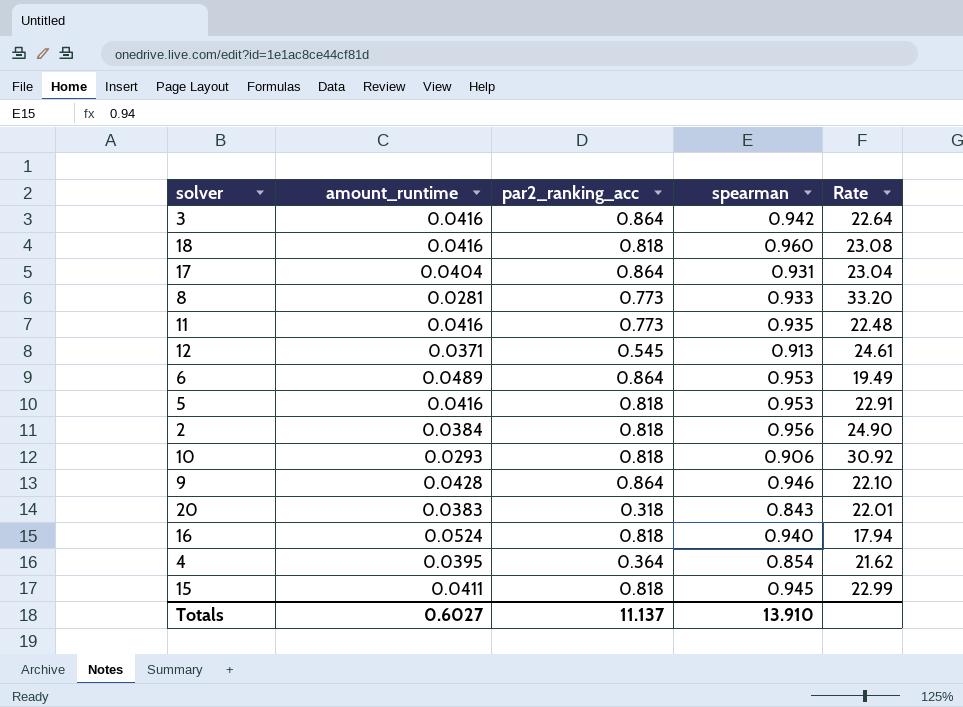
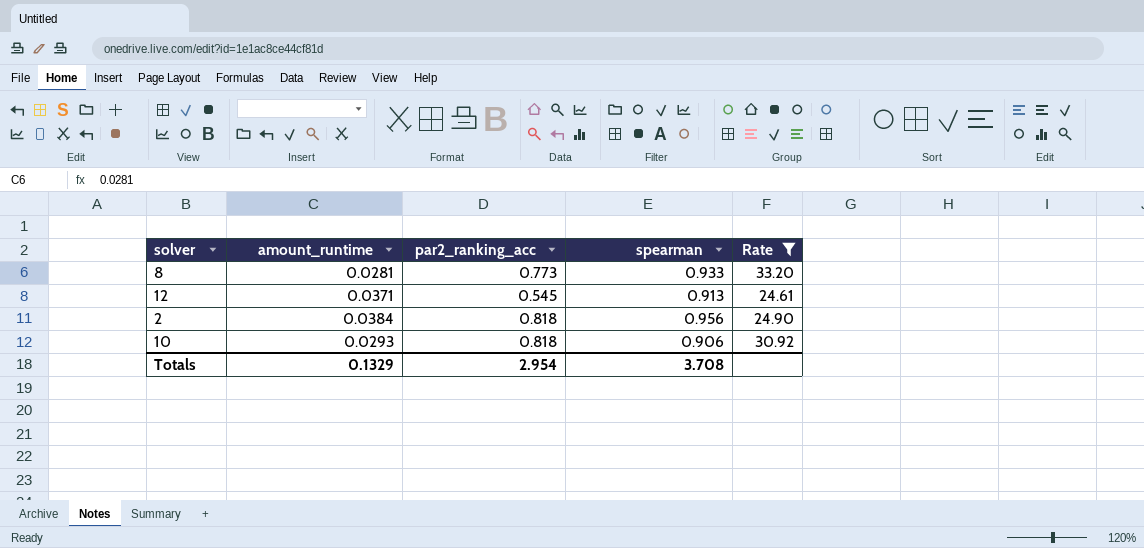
filter: none -> Rate >= 24.61
Totals | amount_runtime: 0.6027 -> 0.1329
Totals | par2_ranking_acc: 11.137 -> 2.954
Totals | spearman: 13.910 -> 3.708

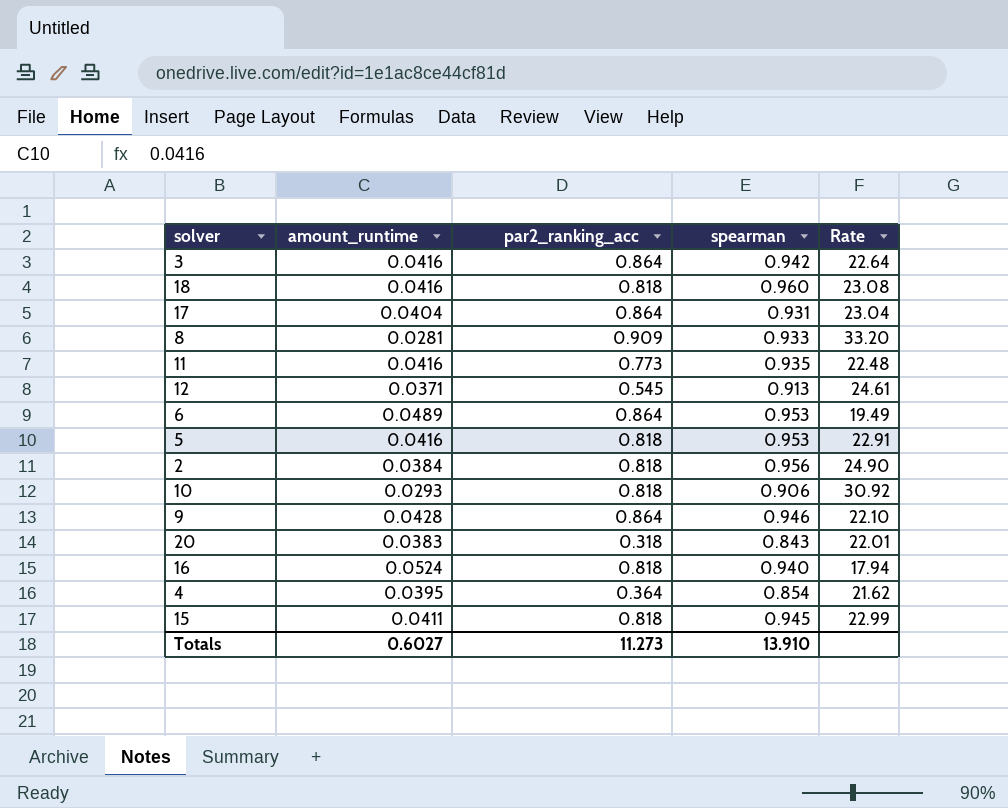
filter: Rate >= 24.61 -> none
8 | par2_ranking_acc: 0.773 -> 0.909
Totals | amount_runtime: 0.1329 -> 0.6027
Totals | par2_ranking_acc: 2.954 -> 11.273
Totals | spearman: 3.708 -> 13.910

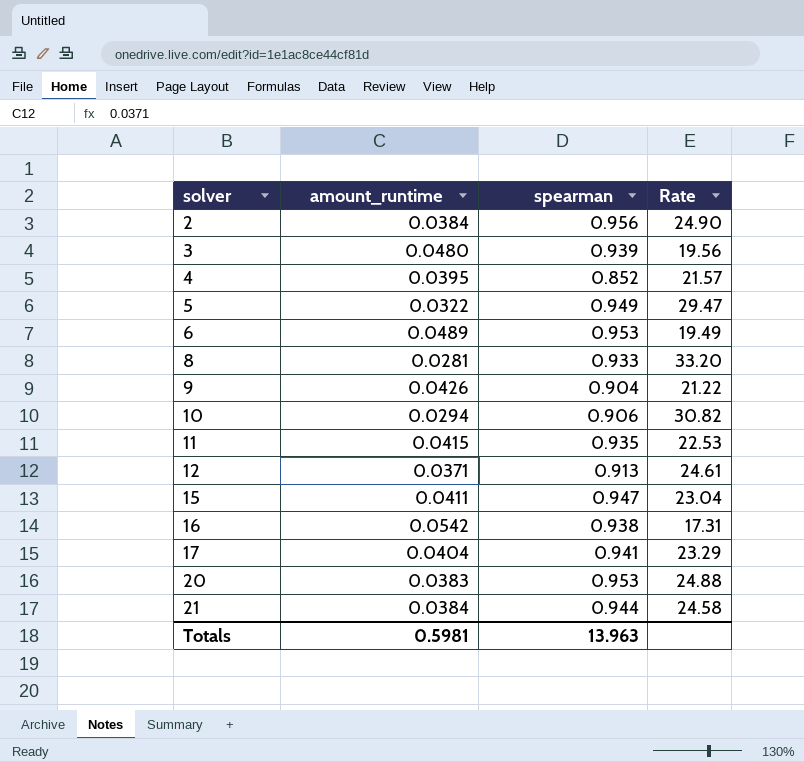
row order: none -> solver ascending
column par2_ranking_acc | position: 3 -> none
row 18: 0.0416 | 0.818 | 0.960 | 23.08 -> none
3 | amount_runtime: 0.0416 -> 0.0480
3 | spearman: 0.942 -> 0.939
3 | Rate: 22.64 -> 19.56
4 | spearman: 0.854 -> 0.852
4 | Rate: 21.62 -> 21.57
5 | amount_runtime: 0.0416 -> 0.0322
5 | spearman: 0.953 -> 0.949
5 | Rate: 22.91 -> 29.47
9 | amount_runtime: 0.0428 -> 0.0426
9 | spearman: 0.946 -> 0.904
9 | Rate: 22.10 -> 21.22
10 | amount_runtime: 0.0293 -> 0.0294
10 | Rate: 30.92 -> 30.82
11 | amount_runtime: 0.0416 -> 0.0415
11 | Rate: 22.48 -> 22.53
15 | spearman: 0.945 -> 0.947
15 | Rate: 22.99 -> 23.04
16 | amount_runtime: 0.0524 -> 0.0542
16 | spearman: 0.940 -> 0.938
16 | Rate: 17.94 -> 17.31
17 | spearman: 0.931 -> 0.941
17 | Rate: 23.04 -> 23.29
20 | spearman: 0.843 -> 0.953
20 | Rate: 22.01 -> 24.88
row 21: none -> 0.0384 | 0.944 | 24.58
Totals | amount_runtime: 0.6027 -> 0.5981
Totals | spearman: 13.910 -> 13.963

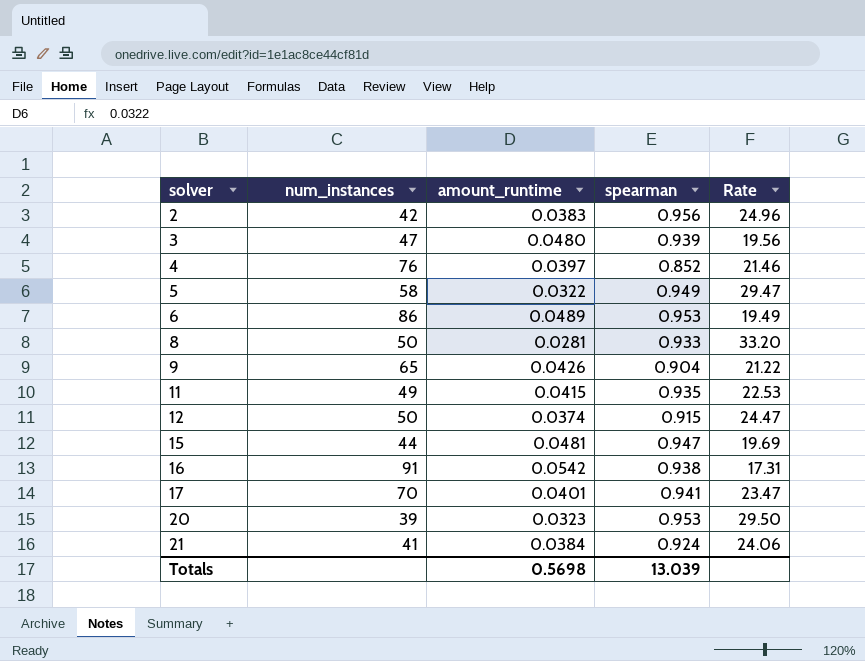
column num_instances | position: none -> 2
row 10: 0.0294 | 0.906 | 30.82 -> none
2 | amount_runtime: 0.0384 -> 0.0383
2 | Rate: 24.90 -> 24.96
4 | amount_runtime: 0.0395 -> 0.0397
4 | Rate: 21.57 -> 21.46
12 | amount_runtime: 0.0371 -> 0.0374
12 | spearman: 0.913 -> 0.915
12 | Rate: 24.61 -> 24.47
15 | amount_runtime: 0.0411 -> 0.0481
15 | Rate: 23.04 -> 19.69
17 | amount_runtime: 0.0404 -> 0.0401
17 | Rate: 23.29 -> 23.47
20 | amount_runtime: 0.0383 -> 0.0323
20 | Rate: 24.88 -> 29.50
21 | spearman: 0.944 -> 0.924
21 | Rate: 24.58 -> 24.06
Totals | amount_runtime: 0.5981 -> 0.5698
Totals | spearman: 13.963 -> 13.039

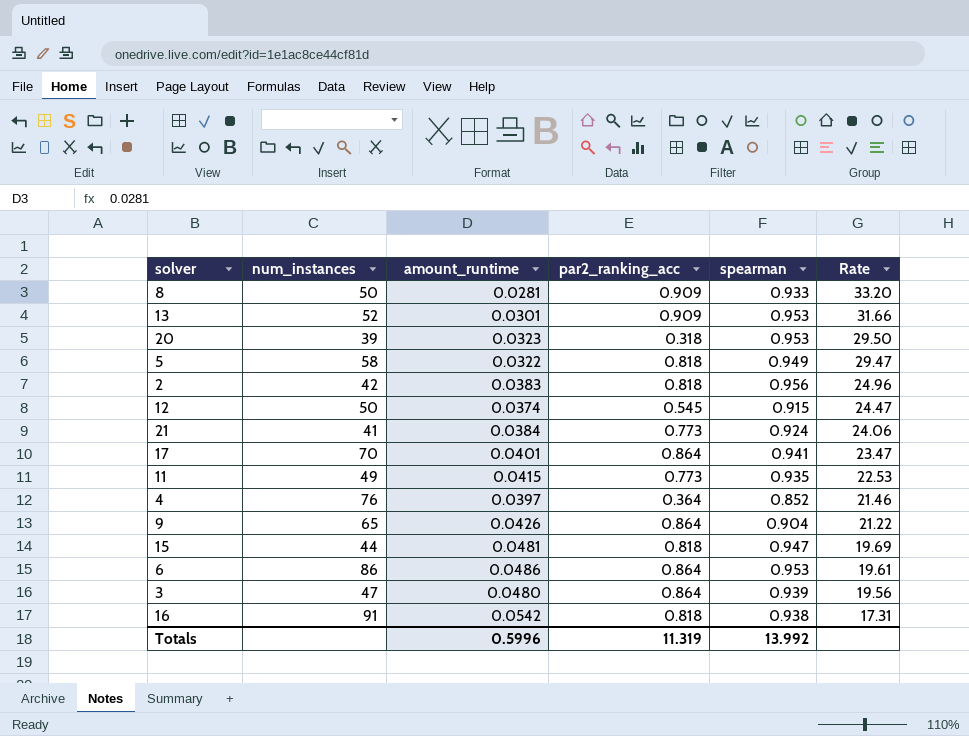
row order: solver ascending -> Rate descending
column par2_ranking_acc | position: none -> 4
row 13: none -> 52 | 0.0301 | 0.909 | 0.953 | 31.66
6 | amount_runtime: 0.0489 -> 0.0486
6 | Rate: 19.49 -> 19.61
Totals | amount_runtime: 0.5698 -> 0.5996
Totals | spearman: 13.039 -> 13.992

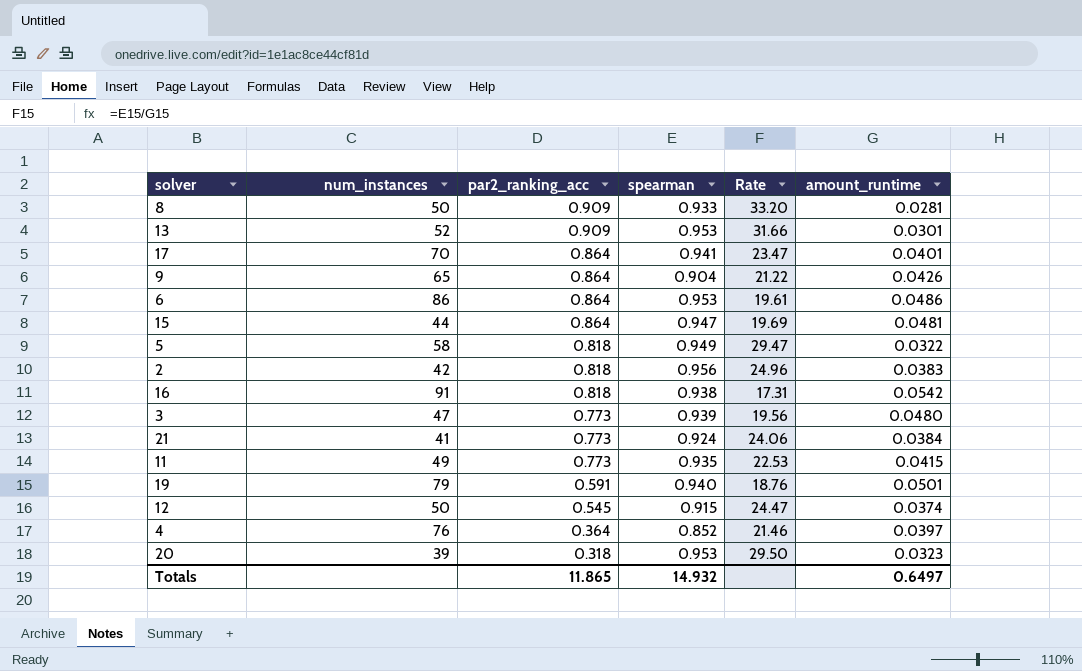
row order: Rate descending -> par2_ranking_acc descending
column amount_runtime | position: 3 -> 6
15 | par2_ranking_acc: 0.818 -> 0.864
3 | par2_ranking_acc: 0.864 -> 0.773
row 19: none -> 79 | 0.591 | 0.940 | 18.76 | 0.0501
Totals | par2_ranking_acc: 11.319 -> 11.865
Totals | spearman: 13.992 -> 14.932
Totals | amount_runtime: 0.5996 -> 0.6497

